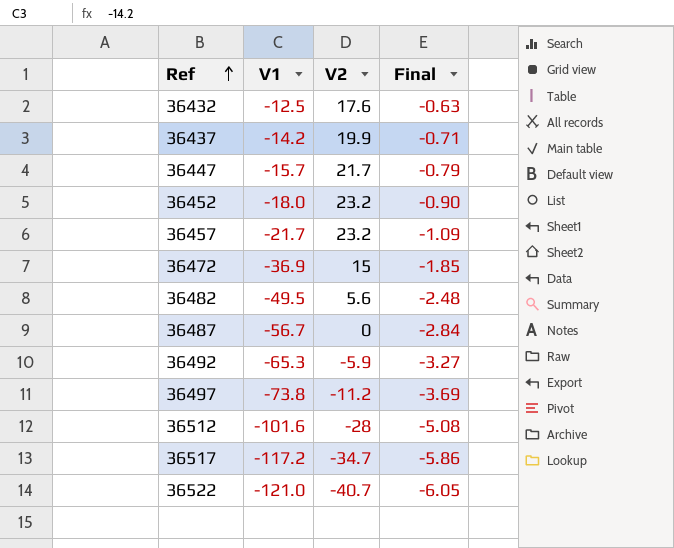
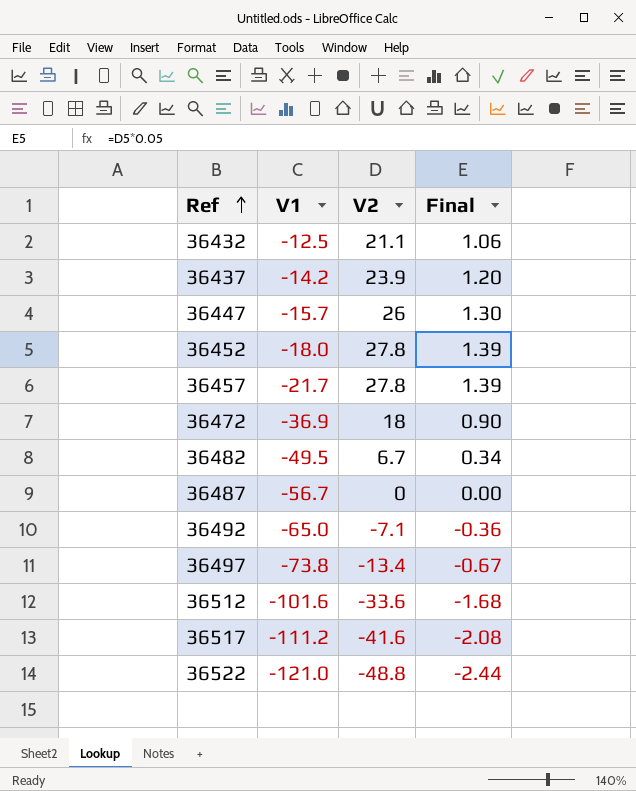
column Final | formula: [V1] * 0.05 -> [V2] * 0.05
36432 | V2: 17.6 -> 21.1
36437 | V2: 19.9 -> 23.9
36447 | V2: 21.7 -> 26
36452 | V2: 23.2 -> 27.8
36457 | V2: 23.2 -> 27.8
36472 | V2: 15 -> 18
36482 | V2: 5.6 -> 6.7
36492 | V1: -65.3 -> -65.0
36492 | V2: -5.9 -> -7.1
36497 | V2: -11.2 -> -13.4
36512 | V2: -28 -> -33.6
36517 | V1: -117.2 -> -111.2
36517 | V2: -34.7 -> -41.6
36522 | V2: -40.7 -> -48.8

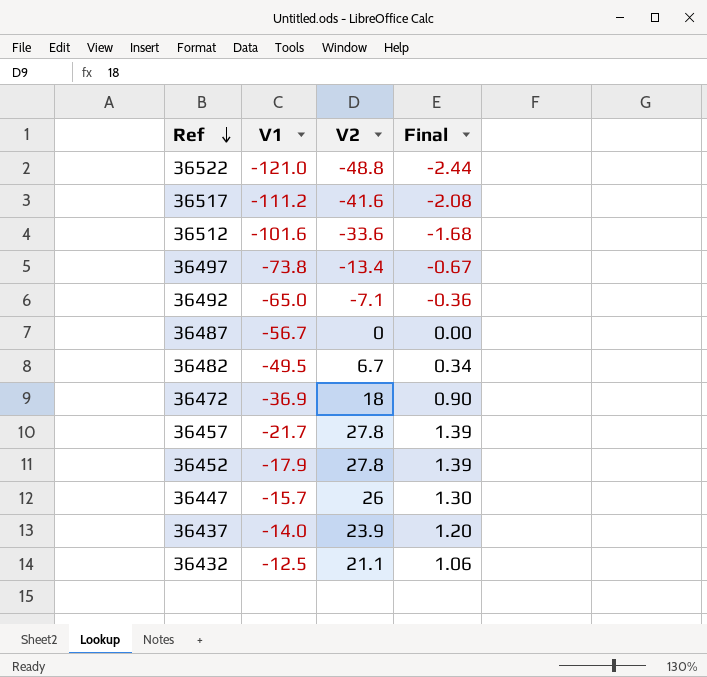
row order: Ref ascending -> Ref descending
36452 | V1: -18.0 -> -17.9
36437 | V1: -14.2 -> -14.0

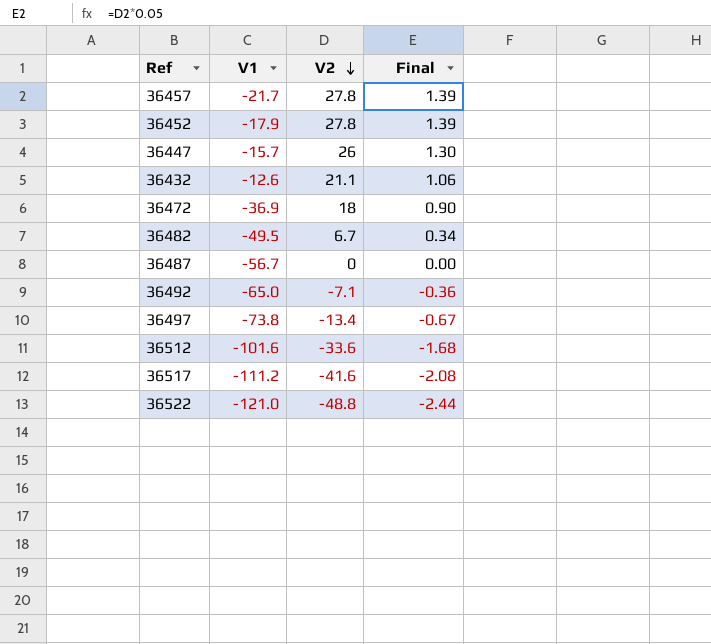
row order: Ref descending -> V2 descending
row 36437: -14.0 | 23.9 | 1.20 -> none
36432 | V1: -12.5 -> -12.6

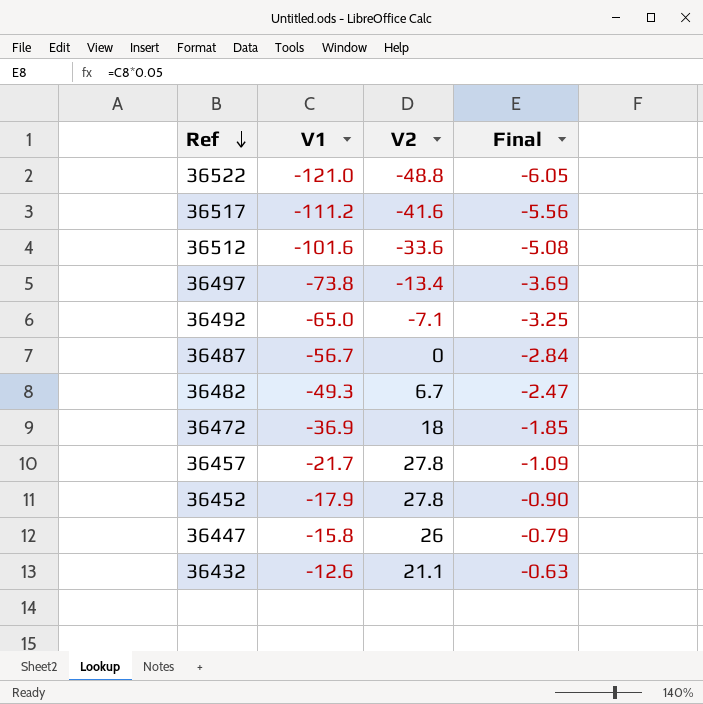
row order: V2 descending -> Ref descending
column Final | formula: [V2] * 0.05 -> [V1] * 0.05
36482 | V1: -49.5 -> -49.3
36447 | V1: -15.7 -> -15.8

